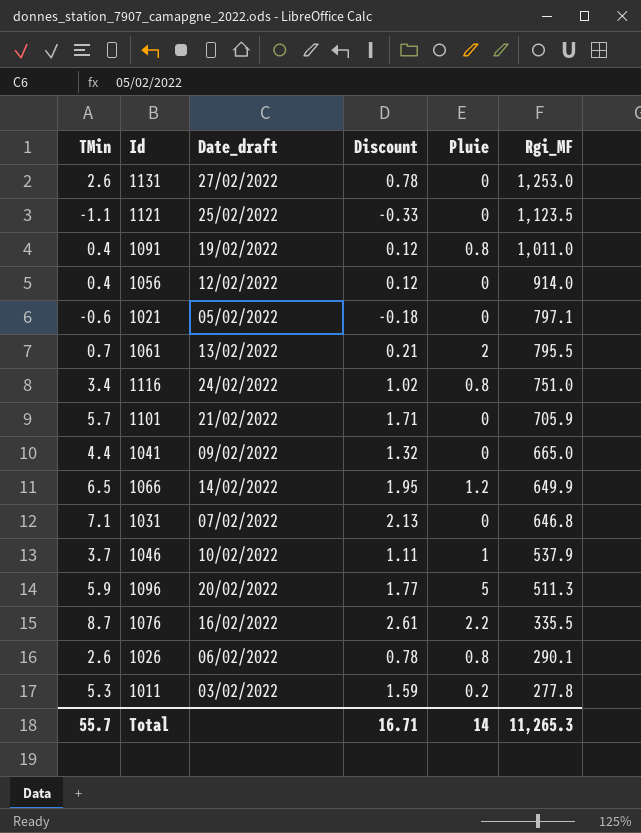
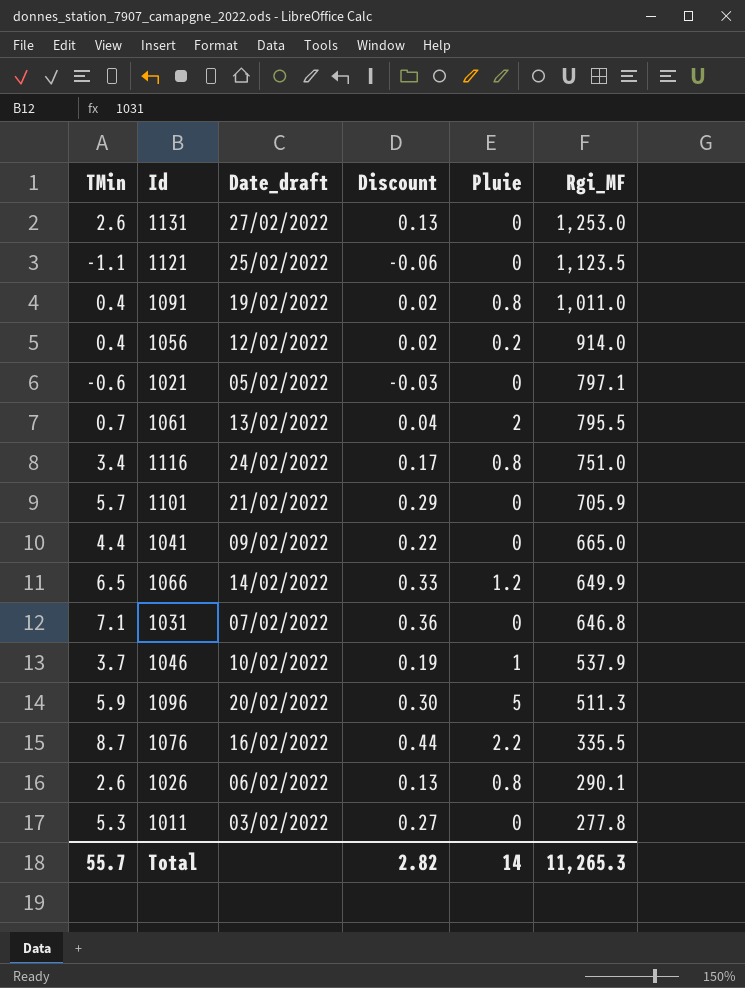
column Discount | formula: [TMin] * 0.3 -> [TMin] * 0.05
1056 | Pluie: 0 -> 0.2
1011 | Pluie: 0.2 -> 0
Total | Discount: 16.71 -> 2.82

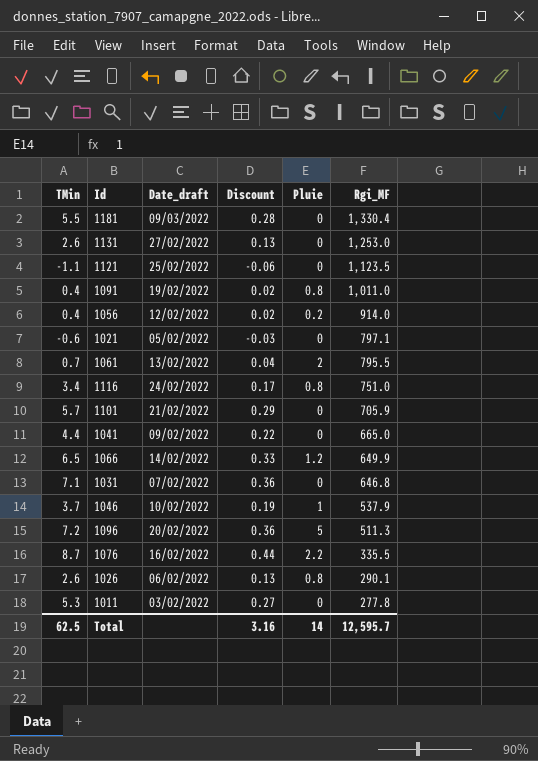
row 1181: none -> 5.5 | 09/03/2022 | 0.28 | 0 | 1,330.4
1096 | TMin: 5.9 -> 7.2
1096 | Discount: 0.30 -> 0.36
Total | TMin: 55.7 -> 62.5
Total | Discount: 2.82 -> 3.16
Total | Rgi_MF: 11,265.3 -> 12,595.7

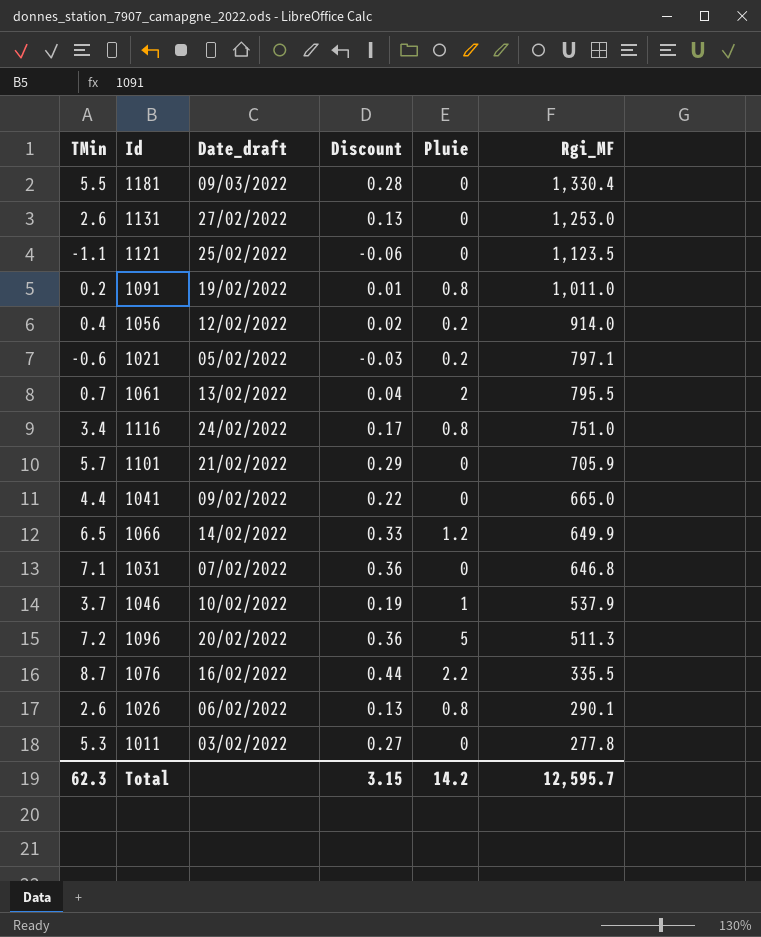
1091 | TMin: 0.4 -> 0.2
1091 | Discount: 0.02 -> 0.01
1021 | Pluie: 0 -> 0.2
Total | TMin: 62.5 -> 62.3
Total | Discount: 3.16 -> 3.15
Total | Pluie: 14 -> 14.2

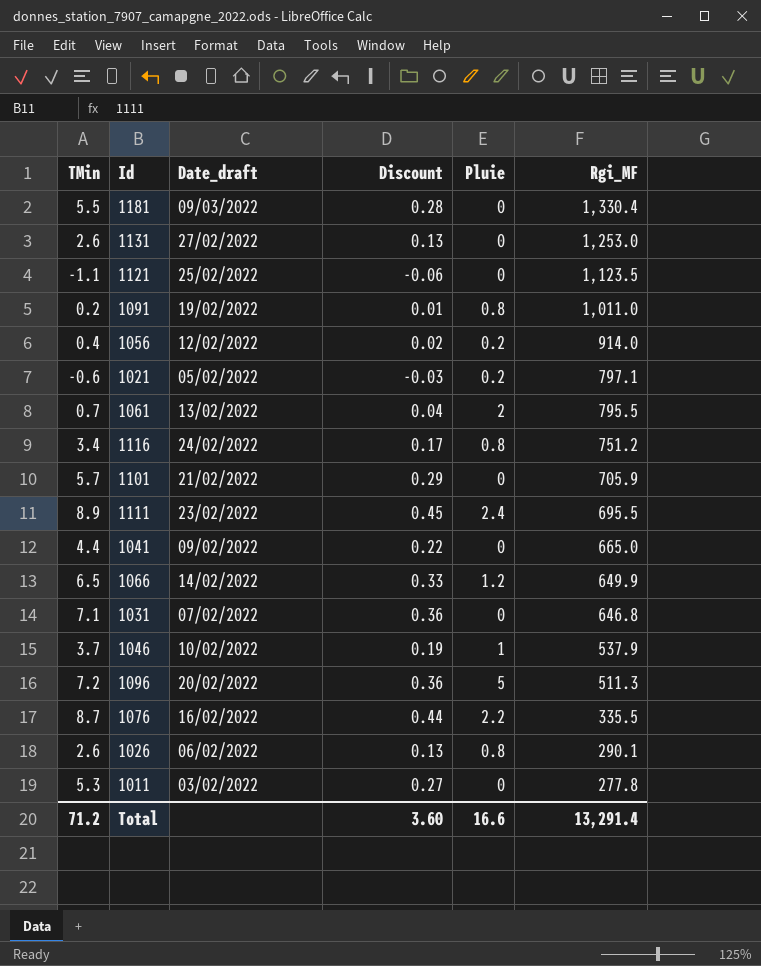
1116 | Rgi_MF: 751.0 -> 751.2
row 1111: none -> 8.9 | 23/02/2022 | 0.45 | 2.4 | 695.5
Total | TMin: 62.3 -> 71.2
Total | Discount: 3.15 -> 3.60
Total | Pluie: 14.2 -> 16.6
Total | Rgi_MF: 12,595.7 -> 13,291.4

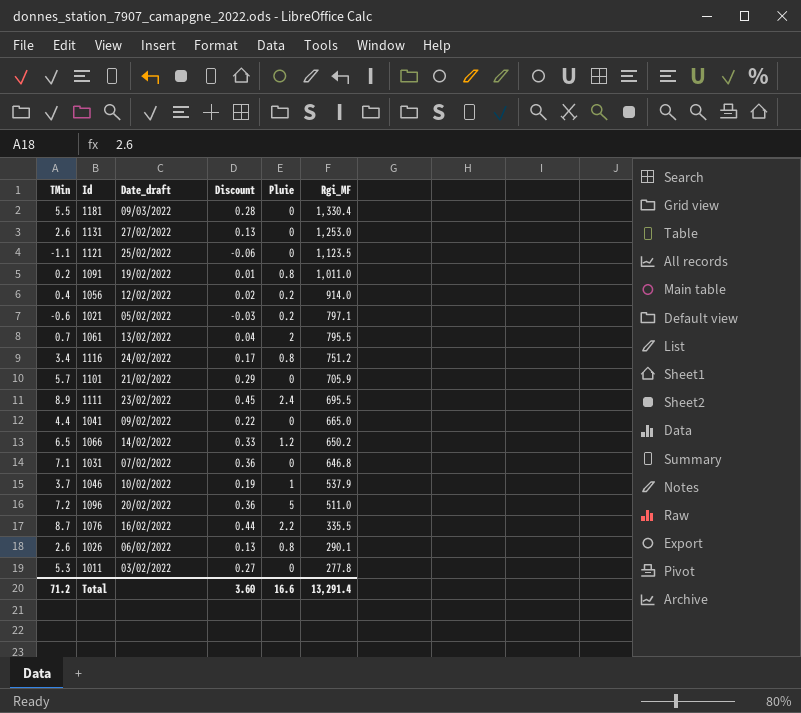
1066 | Rgi_MF: 649.9 -> 650.2
1096 | Rgi_MF: 511.3 -> 511.0

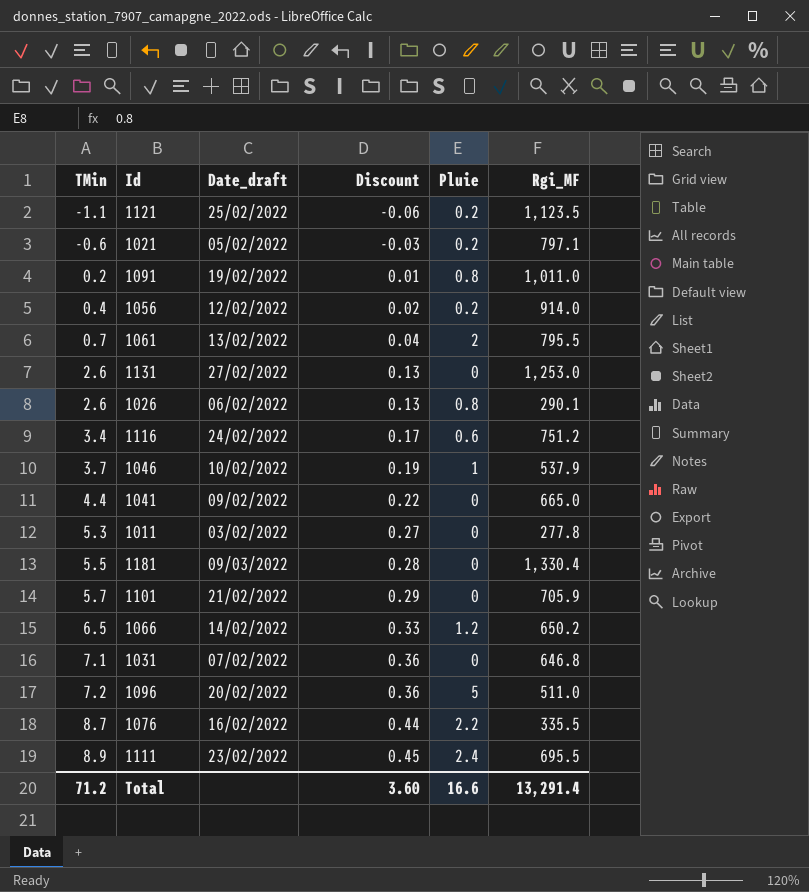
row order: Rgi_MF descending -> TMin ascending
1121 | Pluie: 0 -> 0.2
1116 | Pluie: 0.8 -> 0.6

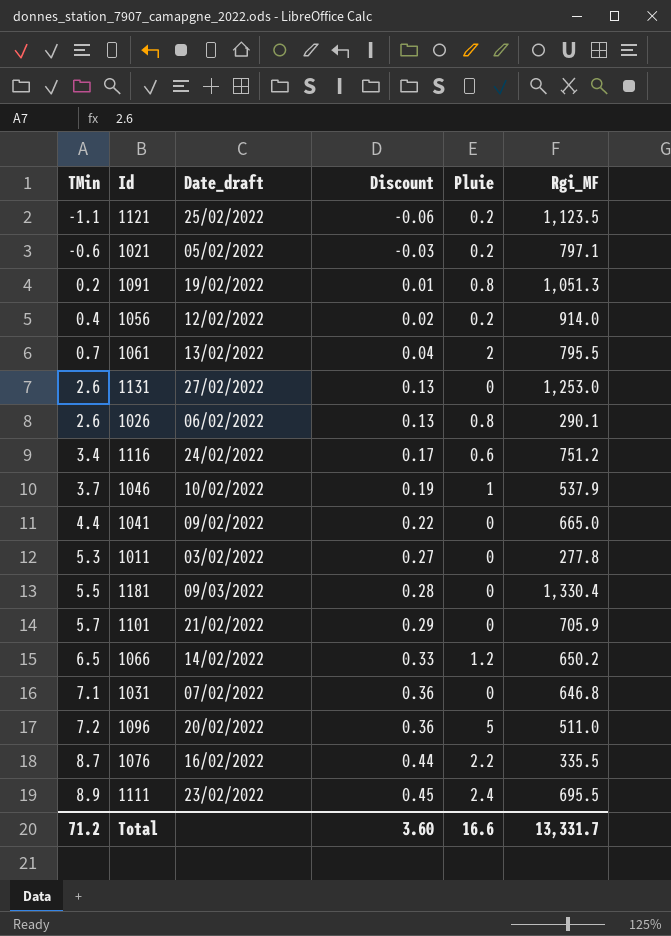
1091 | Rgi_MF: 1,011.0 -> 1,051.3
Total | Rgi_MF: 13,291.4 -> 13,331.7

